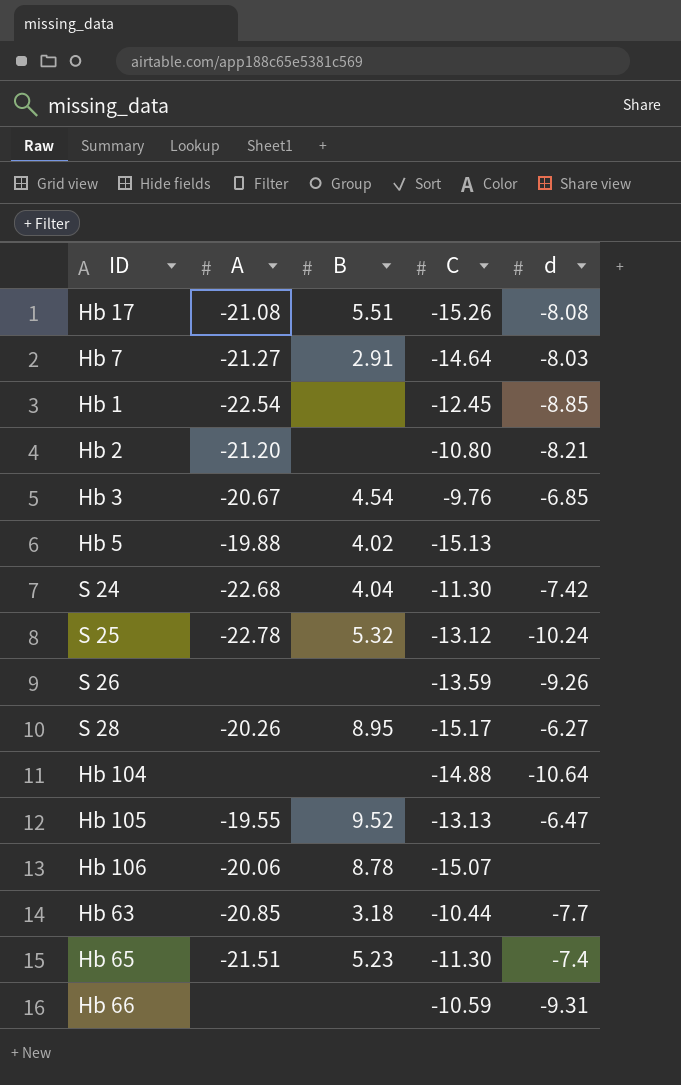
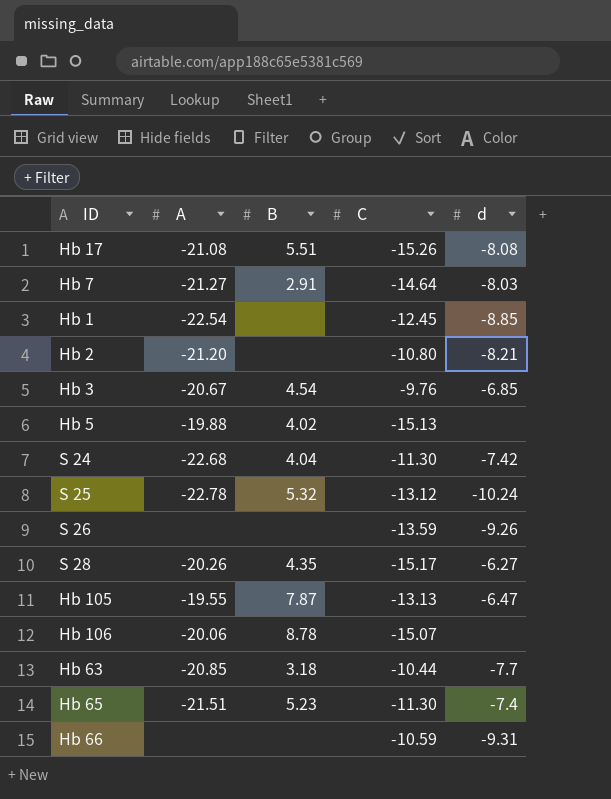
row Hb 104: none | none | -14.88 | -10.64 -> none
S 28 | B: 8.95 -> 4.35
Hb 105 | B: 9.52 -> 7.87

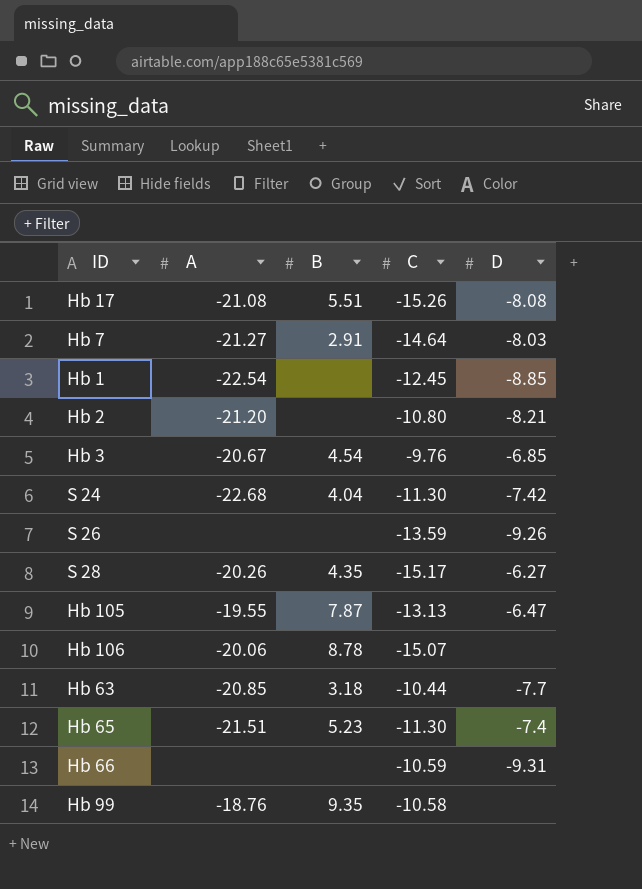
column name: d -> D
row Hb 5: -19.88 | 4.02 | -15.13 | none -> none
row S 25: -22.78 | 5.32 | -13.12 | -10.24 -> none
row Hb 99: none -> -18.76 | 9.35 | -10.58 | none

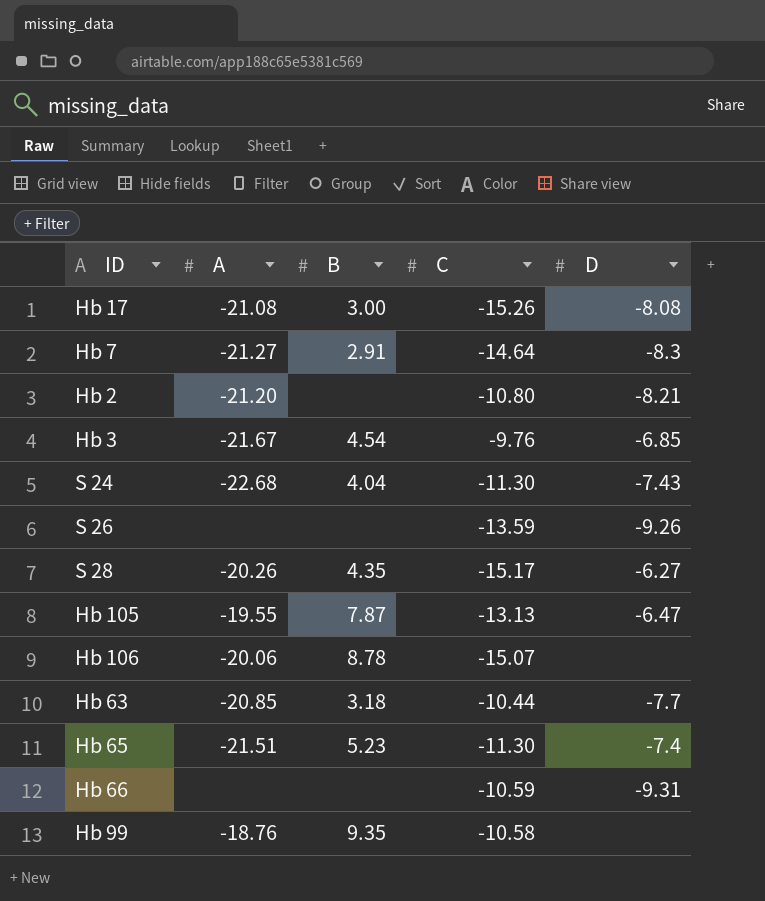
row Hb 1: -22.54 | none | -12.45 | -8.85 -> none
Hb 17 | B: 5.51 -> 3.00
Hb 7 | D: -8.03 -> -8.3
Hb 3 | A: -20.67 -> -21.67
S 24 | D: -7.42 -> -7.43

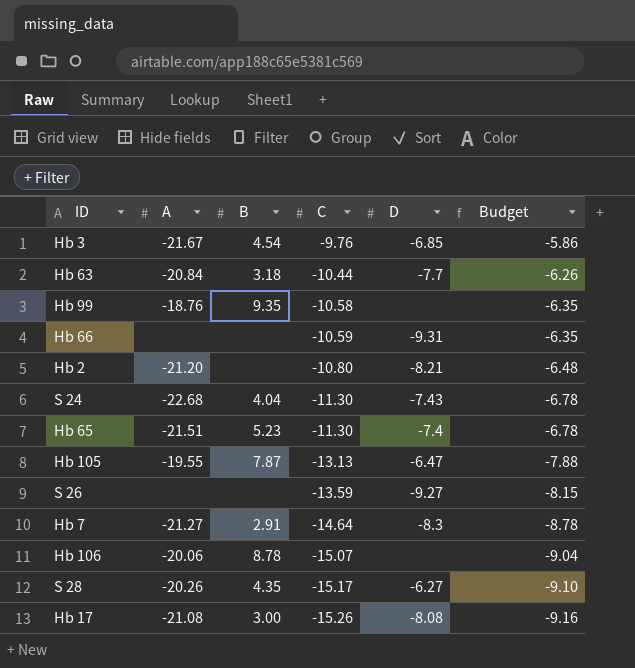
row order: none -> C descending
column Budget | formula: none -> [C] * 0.6
Hb 63 | A: -20.85 -> -20.84
S 26 | D: -9.26 -> -9.27

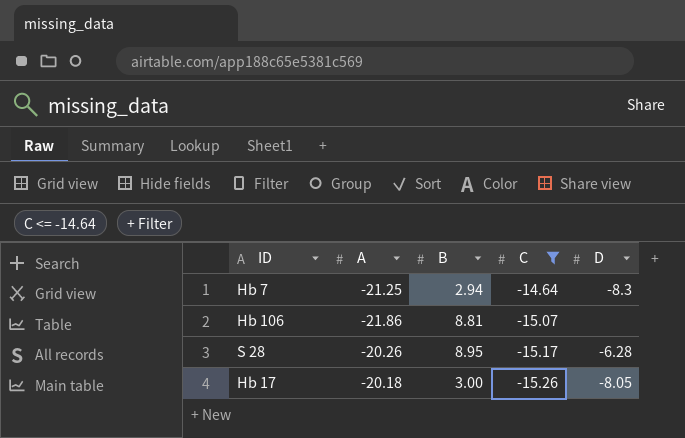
filter: none -> C <= -14.64
column Budget | formula: [C] * 0.6 -> none
Hb 7 | A: -21.27 -> -21.25
Hb 7 | B: 2.91 -> 2.94
Hb 106 | A: -20.06 -> -21.86
Hb 106 | B: 8.78 -> 8.81
S 28 | B: 4.35 -> 8.95
S 28 | D: -6.27 -> -6.28
Hb 17 | A: -21.08 -> -20.18
Hb 17 | D: -8.08 -> -8.05

